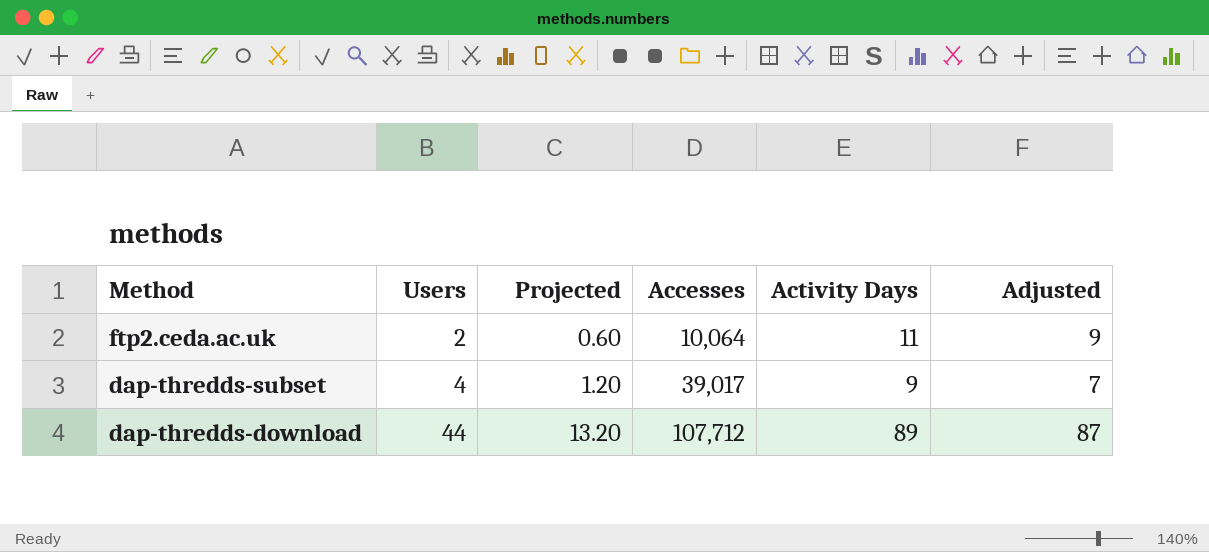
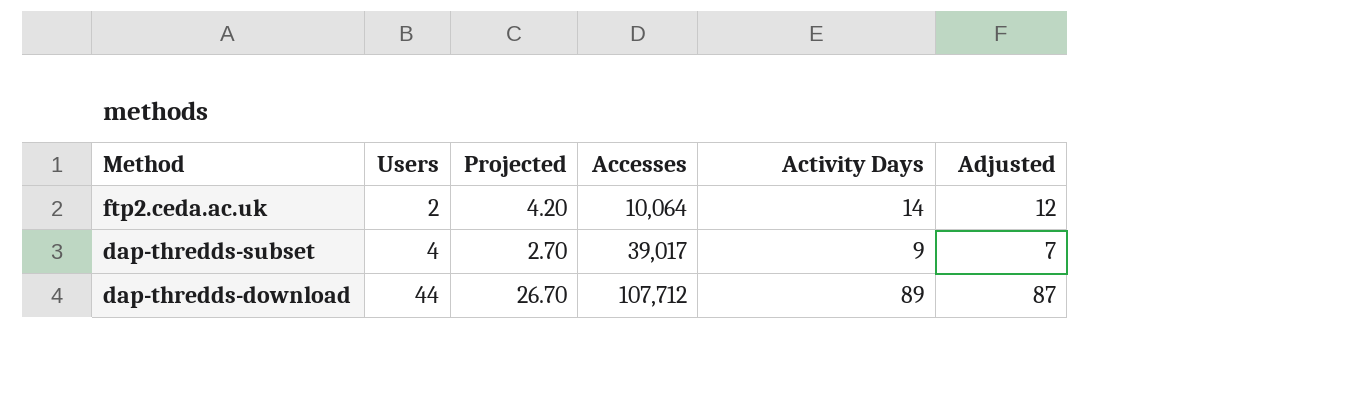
column Projected | formula: [Users] * 0.3 -> [Activity Days] * 0.3
ftp2.ceda.ac.uk | Activity Days: 11 -> 14
ftp2.ceda.ac.uk | Adjusted: 9 -> 12

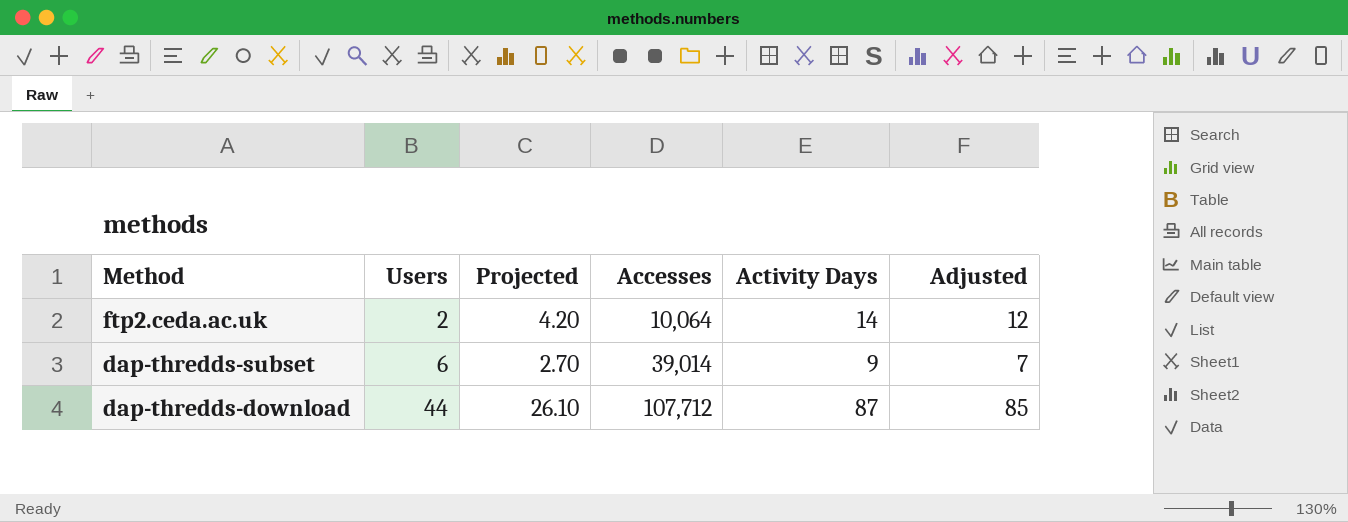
dap-thredds-subset | Users: 4 -> 6
dap-thredds-subset | Accesses: 39,017 -> 39,014
dap-thredds-download | Projected: 26.70 -> 26.10
dap-thredds-download | Activity Days: 89 -> 87
dap-thredds-download | Adjusted: 87 -> 85

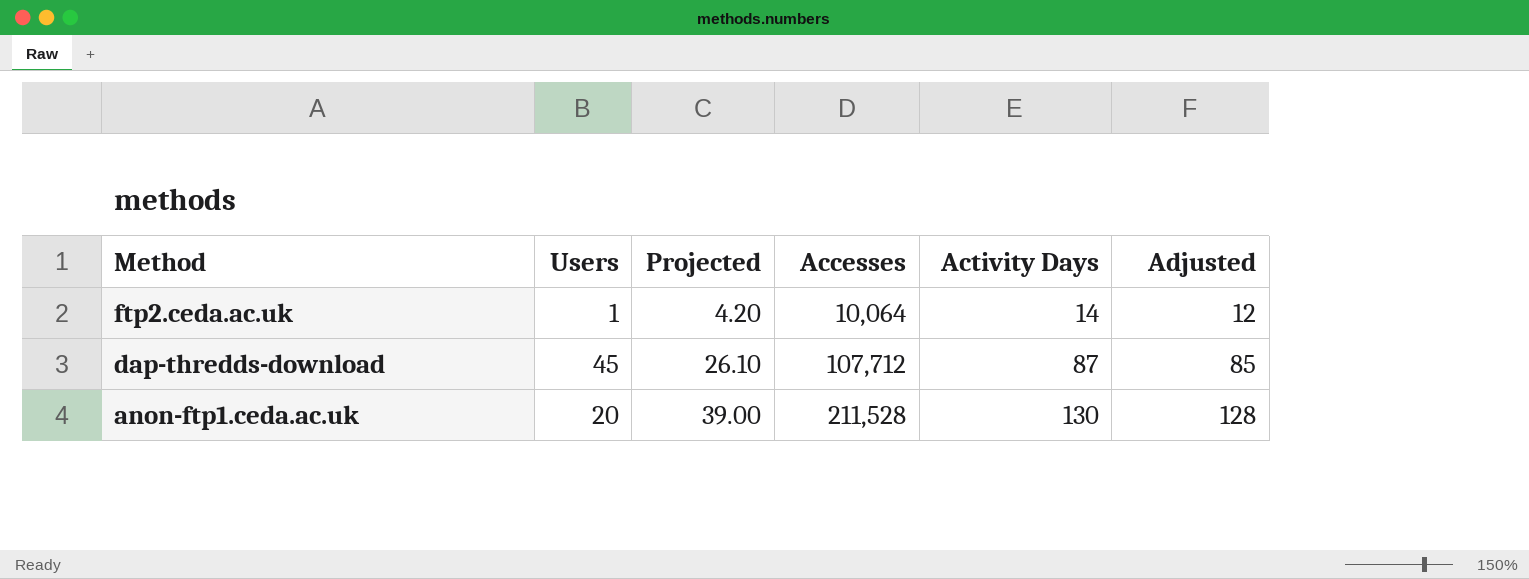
row dap-thredds-subset: 6 | 2.70 | 39,014 | 9 | 7 -> none
ftp2.ceda.ac.uk | Users: 2 -> 1
dap-thredds-download | Users: 44 -> 45
row anon-ftp1.ceda.ac.uk: none -> 20 | 39.00 | 211,528 | 130 | 128

